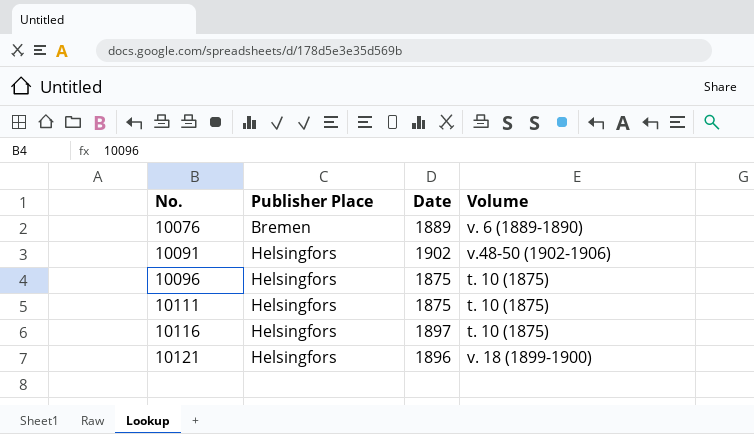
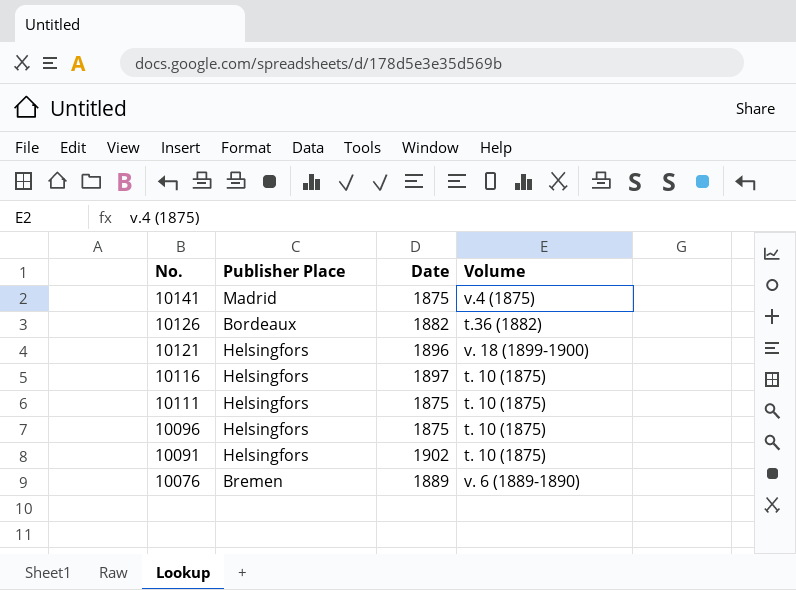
row order: No. ascending -> No. descending
row 10141: none -> Madrid | 1875 | v.4 (1875)
row 10126: none -> Bordeaux | 1882 | t.36 (1882)
10091 | Volume: v.48-50 (1902-1906) -> t. 10 (1875)

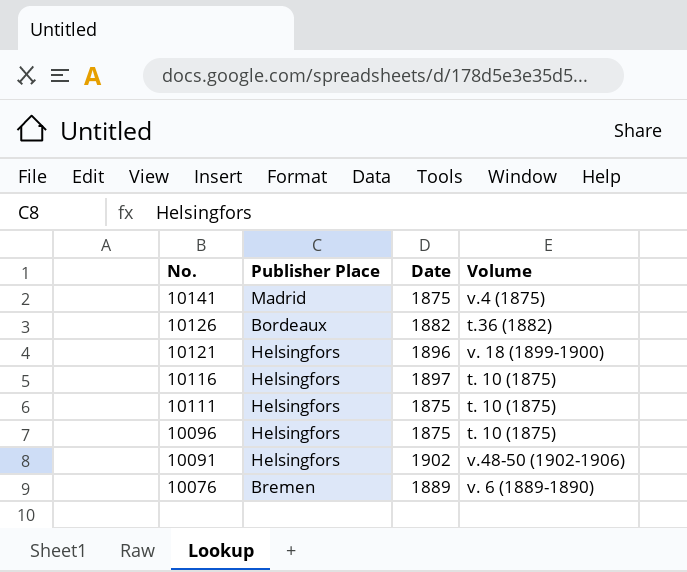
10091 | Volume: t. 10 (1875) -> v.48-50 (1902-1906)

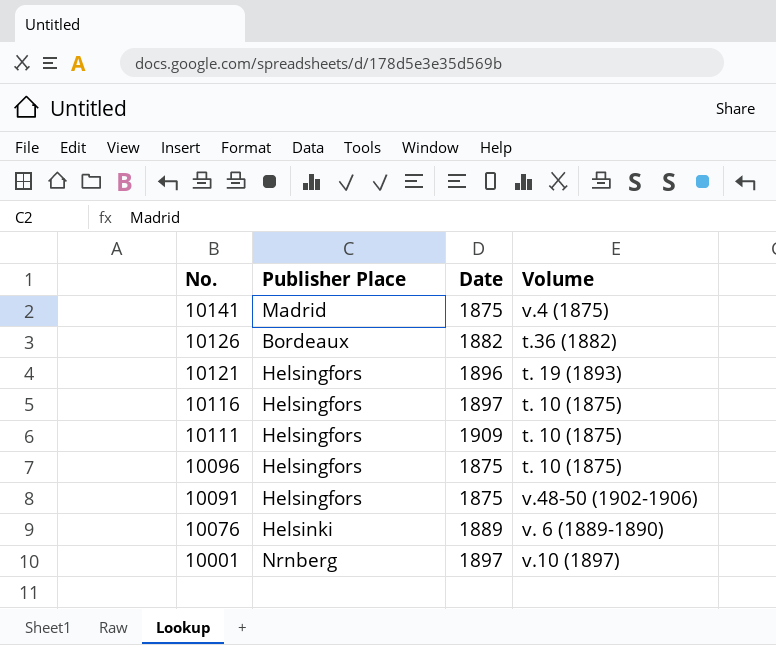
10121 | Volume: v. 18 (1899-1900) -> t. 19 (1893)
10111 | Date: 1875 -> 1909
10091 | Date: 1902 -> 1875
10076 | Publisher Place: Bremen -> Helsinki
row 10001: none -> Nrnberg | 1897 | v.10 (1897)

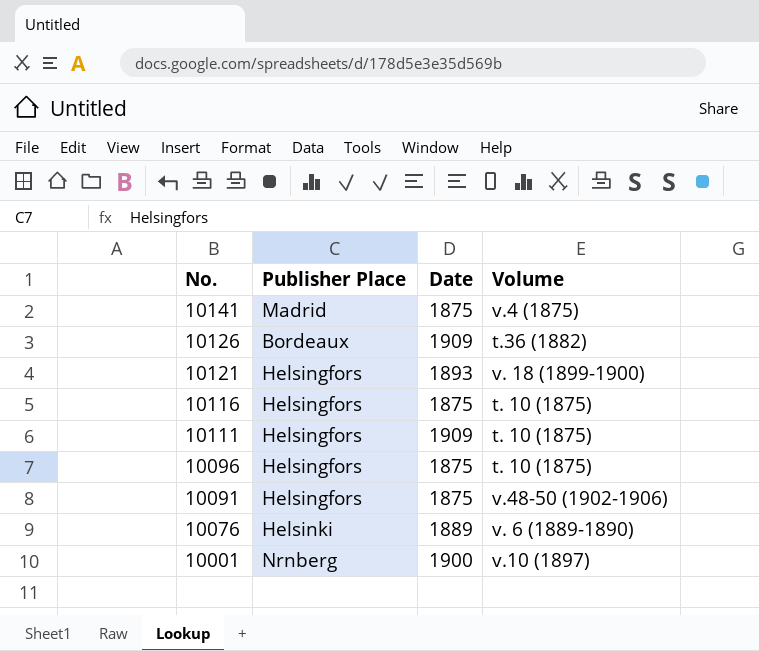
10126 | Date: 1882 -> 1909
10121 | Date: 1896 -> 1893
10121 | Volume: t. 19 (1893) -> v. 18 (1899-1900)
10116 | Date: 1897 -> 1875
10001 | Date: 1897 -> 1900

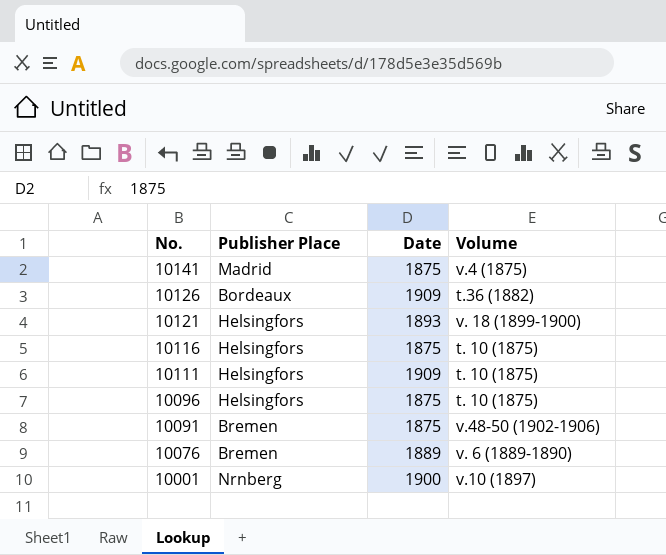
10091 | Publisher Place: Helsingfors -> Bremen
10076 | Publisher Place: Helsinki -> Bremen

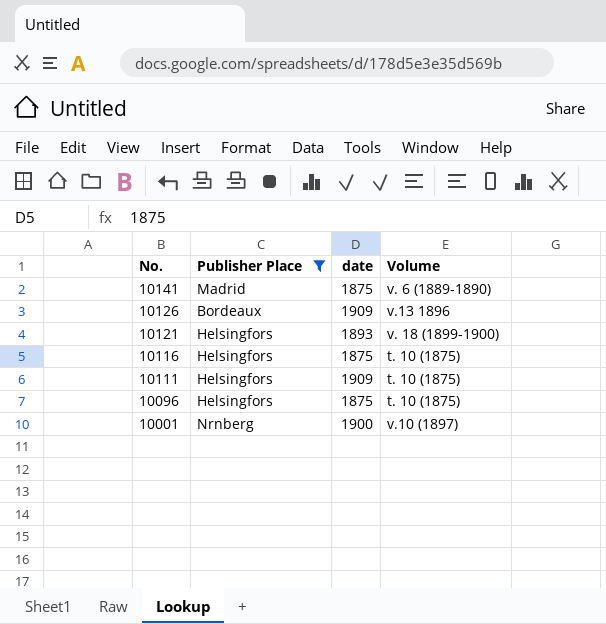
filter: none -> Publisher Place != Bremen
column name: Date -> date
10141 | Volume: v.4 (1875) -> v. 6 (1889-1890)
10126 | Volume: t.36 (1882) -> v.13 1896

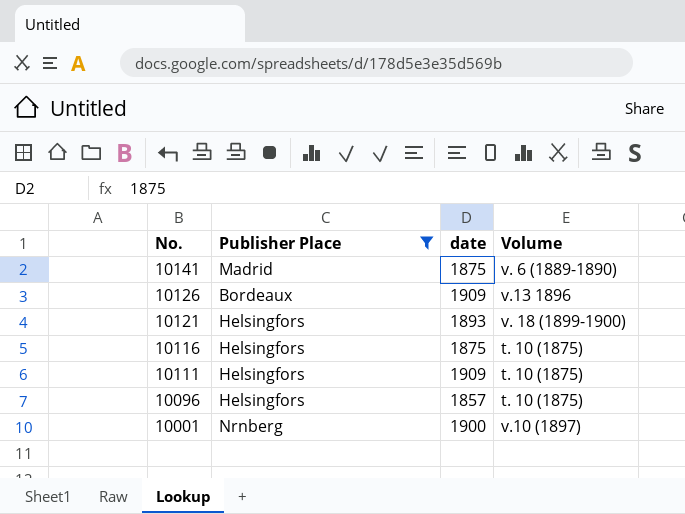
10096 | date: 1875 -> 1857

